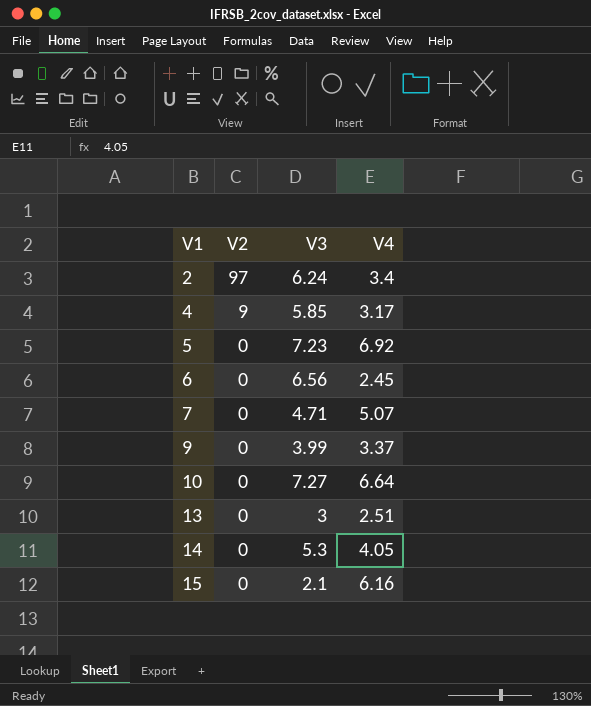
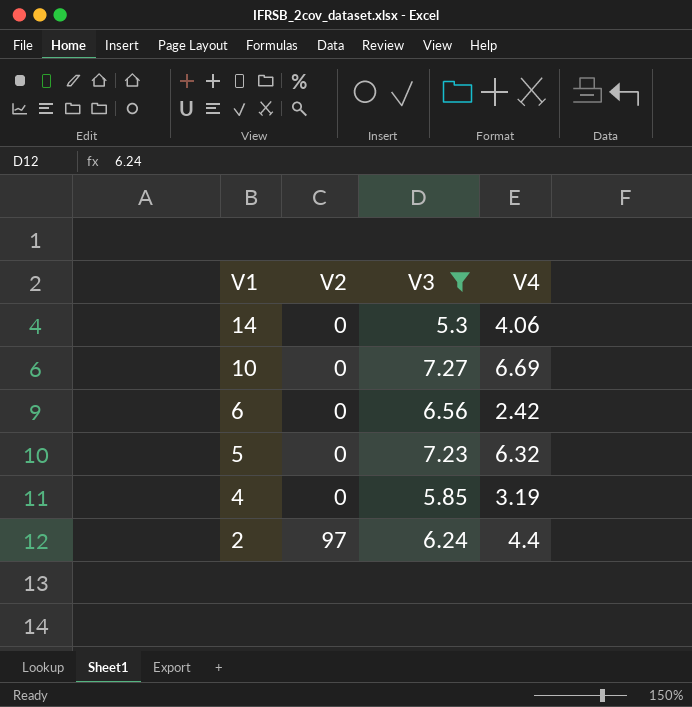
filter: none -> V3 >= 5.3
row order: V1 ascending -> V1 descending
14 | V4: 4.05 -> 4.06
10 | V4: 6.64 -> 6.69
6 | V4: 2.45 -> 2.42
5 | V4: 6.92 -> 6.32
4 | V2: 9 -> 0
4 | V4: 3.17 -> 3.19
2 | V4: 3.4 -> 4.4

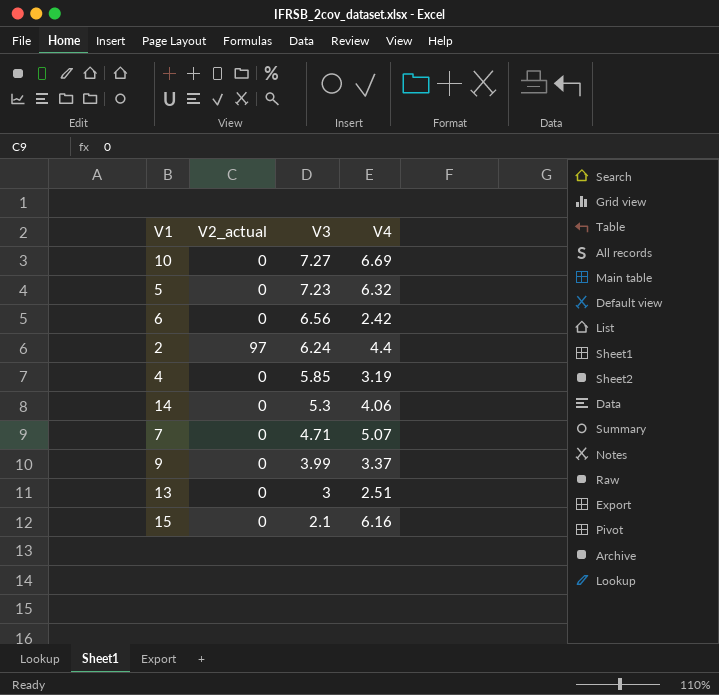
filter: V3 >= 5.3 -> none
row order: V1 descending -> V3 descending
column name: V2 -> V2_actual

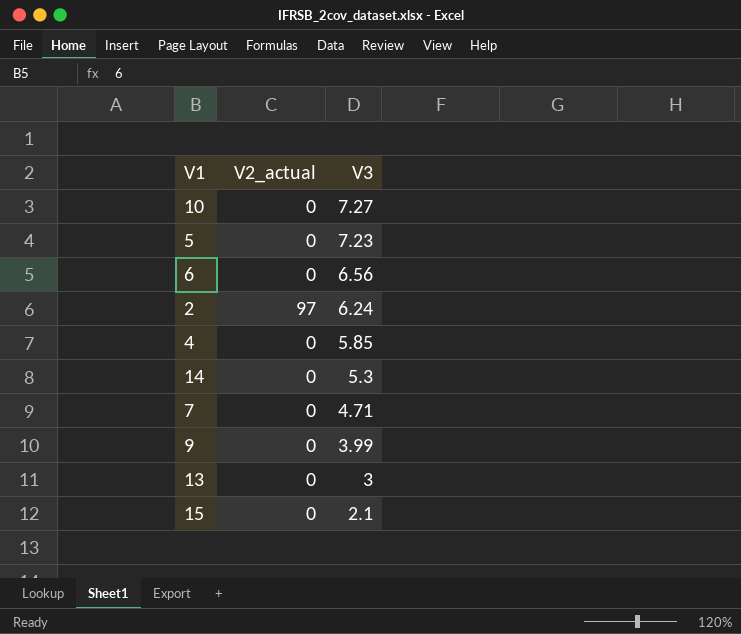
column V4 | position: 4 -> none

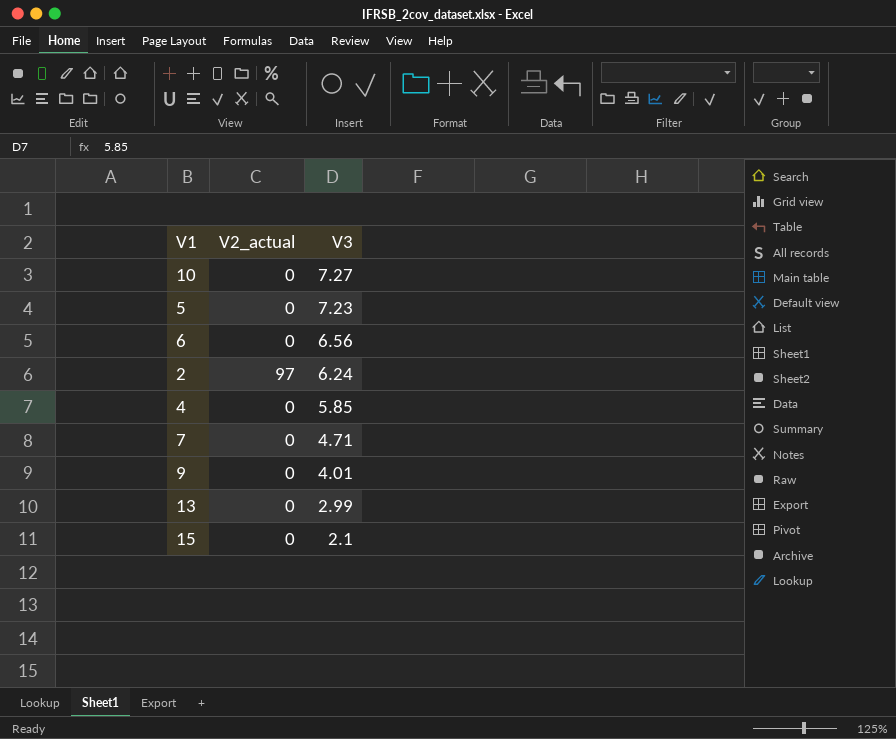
row 14: 0 | 5.3 -> none
9 | V3: 3.99 -> 4.01
13 | V3: 3 -> 2.99

